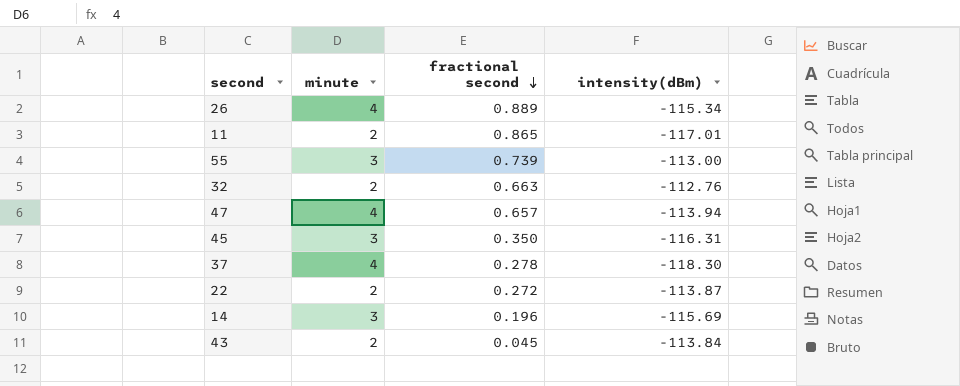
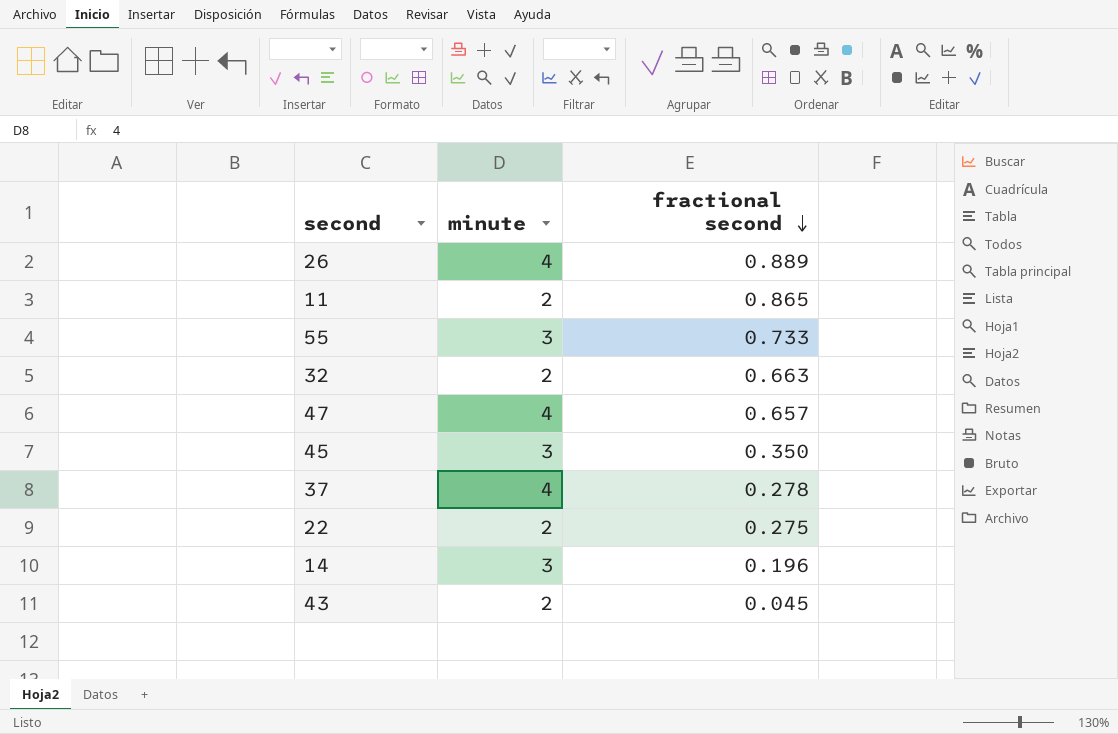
column intensity(dBm) | position: 4 -> none
55 | fractional second: 0.739 -> 0.733
22 | fractional second: 0.272 -> 0.275

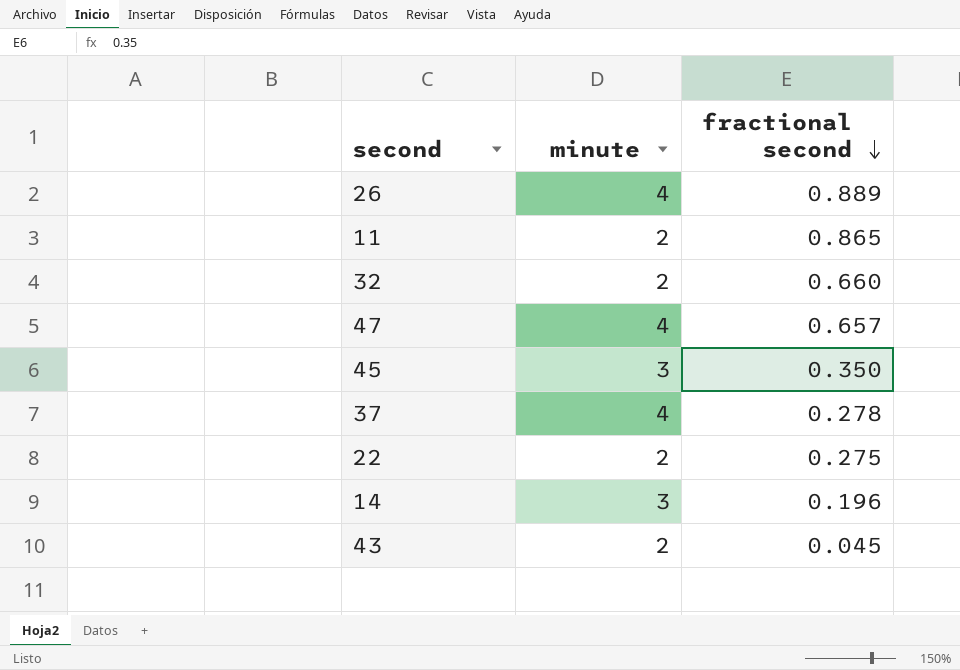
row 55: 3 | 0.733 -> none
32 | fractional second: 0.663 -> 0.660

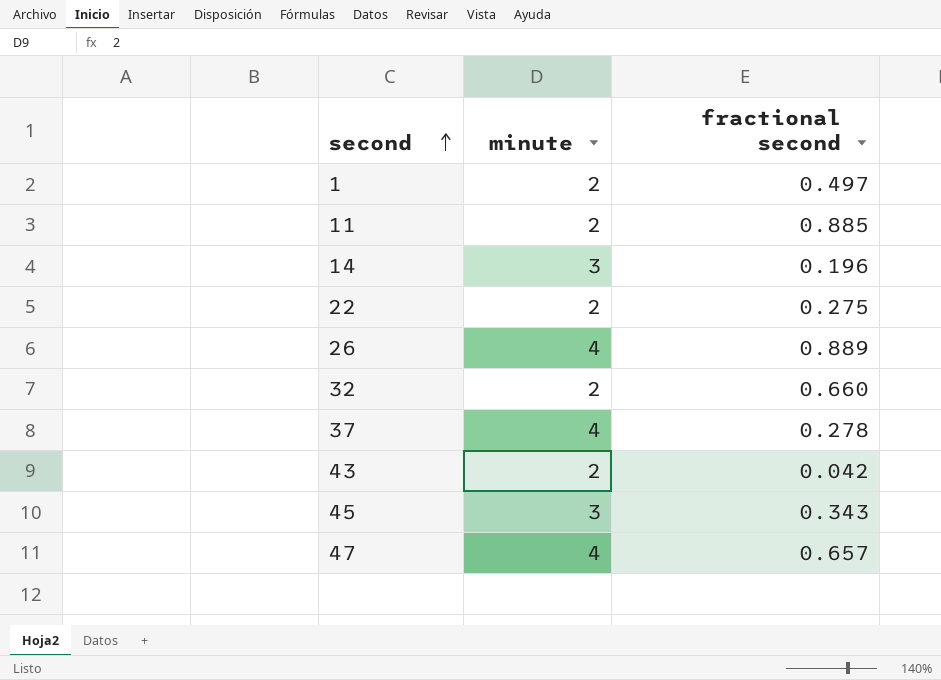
row order: fractional second descending -> second ascending
row 1: none -> 2 | 0.497
11 | fractional second: 0.865 -> 0.885
43 | fractional second: 0.045 -> 0.042
45 | fractional second: 0.350 -> 0.343

